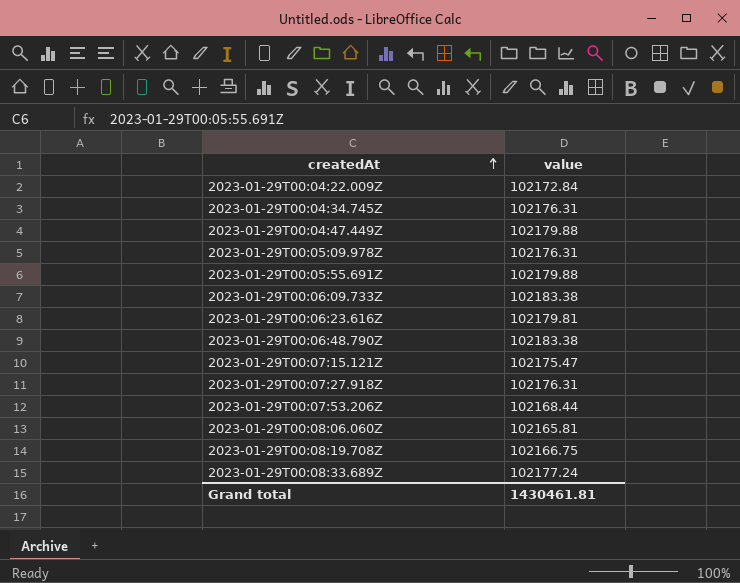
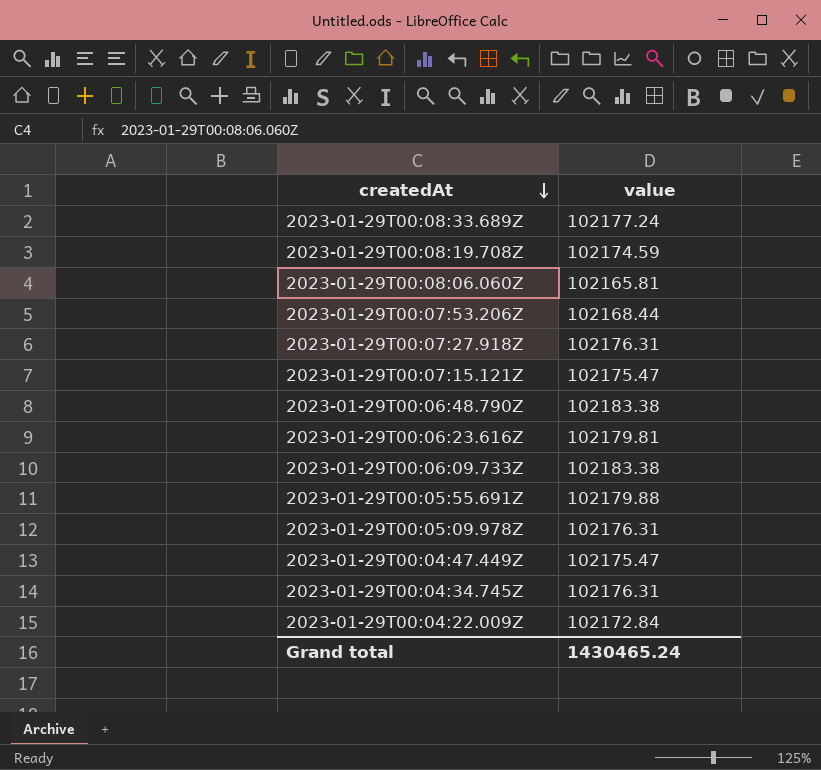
row order: createdAt ascending -> createdAt descending
2023-01-29T00:08:19.708Z | value: 102166.75 -> 102174.59
2023-01-29T00:04:47.449Z | value: 102179.88 -> 102175.47
Grand total | value: 1430461.81 -> 1430465.24

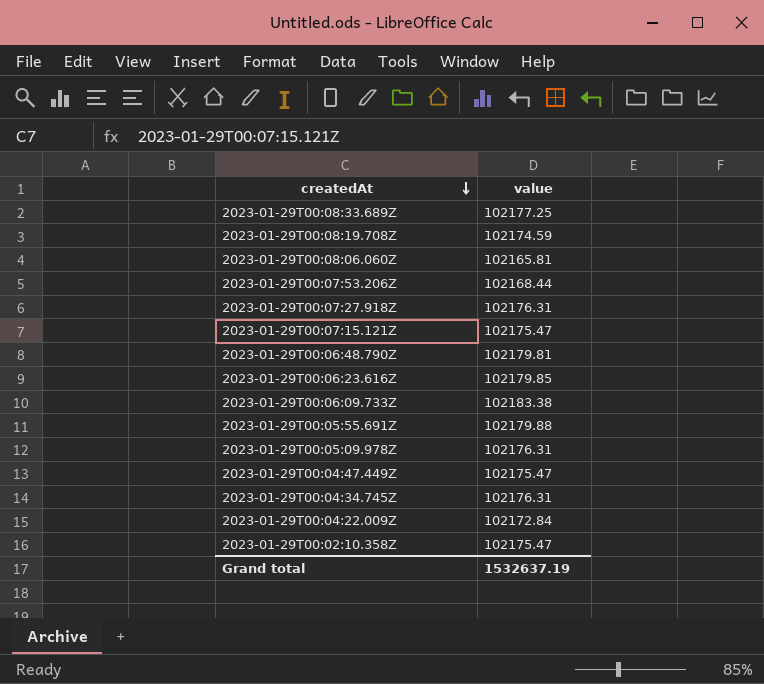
2023-01-29T00:08:33.689Z | value: 102177.24 -> 102177.25
2023-01-29T00:06:48.790Z | value: 102183.38 -> 102179.81
2023-01-29T00:06:23.616Z | value: 102179.81 -> 102179.85
row 2023-01-29T00:02:10.358Z: none -> 102175.47
Grand total | value: 1430465.24 -> 1532637.19

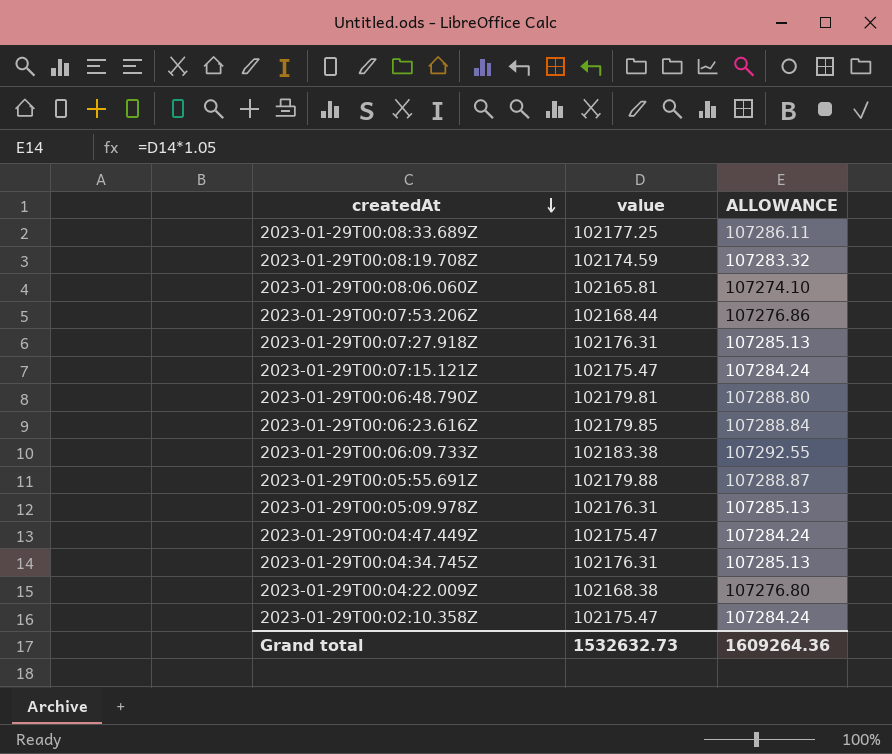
column ALLOWANCE | formula: none -> [value] * 1.05
2023-01-29T00:04:22.009Z | value: 102172.84 -> 102168.38
Grand total | value: 1532637.19 -> 1532632.73

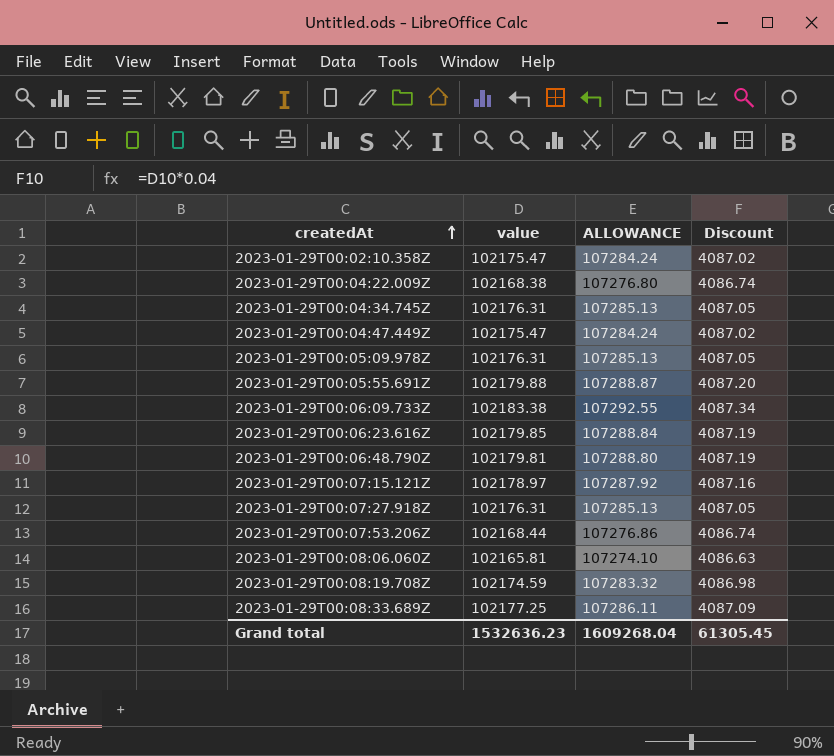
row order: createdAt descending -> createdAt ascending
column Discount | formula: none -> [value] * 0.04
2023-01-29T00:07:15.121Z | value: 102175.47 -> 102178.97
2023-01-29T00:07:15.121Z | ALLOWANCE: 107284.24 -> 107287.92
Grand total | value: 1532632.73 -> 1532636.23
Grand total | ALLOWANCE: 1609264.36 -> 1609268.04

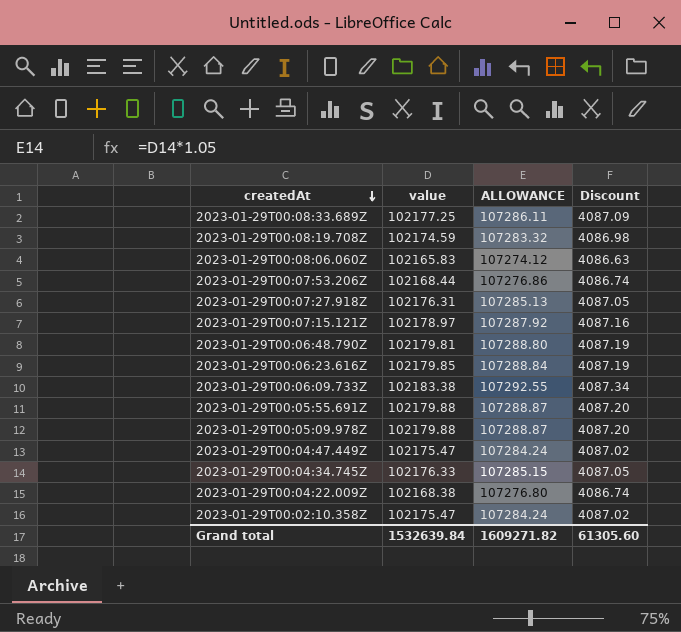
row order: createdAt ascending -> createdAt descending
2023-01-29T00:08:06.060Z | value: 102165.81 -> 102165.83
2023-01-29T00:08:06.060Z | ALLOWANCE: 107274.10 -> 107274.12
2023-01-29T00:05:09.978Z | value: 102176.31 -> 102179.88
2023-01-29T00:05:09.978Z | ALLOWANCE: 107285.13 -> 107288.87
2023-01-29T00:05:09.978Z | Discount: 4087.05 -> 4087.20
2023-01-29T00:04:34.745Z | value: 102176.31 -> 102176.33
2023-01-29T00:04:34.745Z | ALLOWANCE: 107285.13 -> 107285.15
Grand total | value: 1532636.23 -> 1532639.84
Grand total | ALLOWANCE: 1609268.04 -> 1609271.82
Grand total | Discount: 61305.45 -> 61305.60

